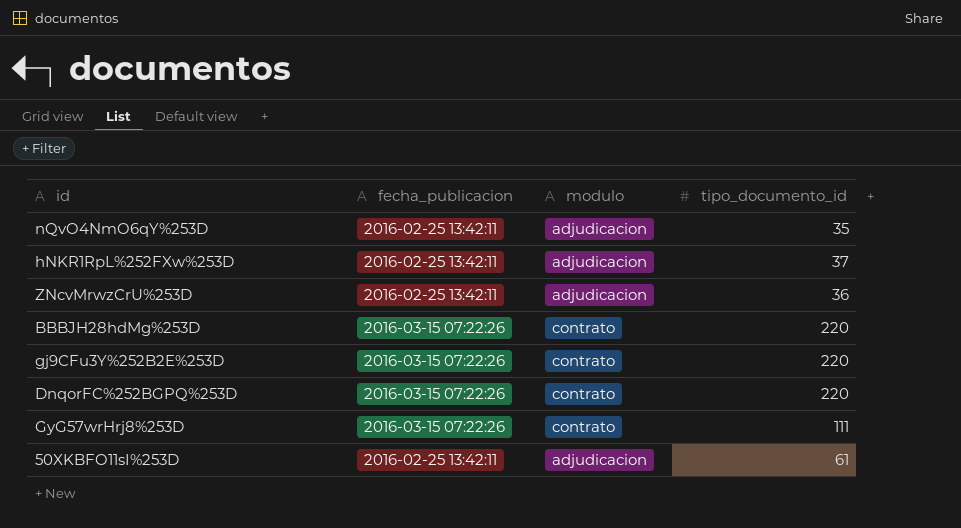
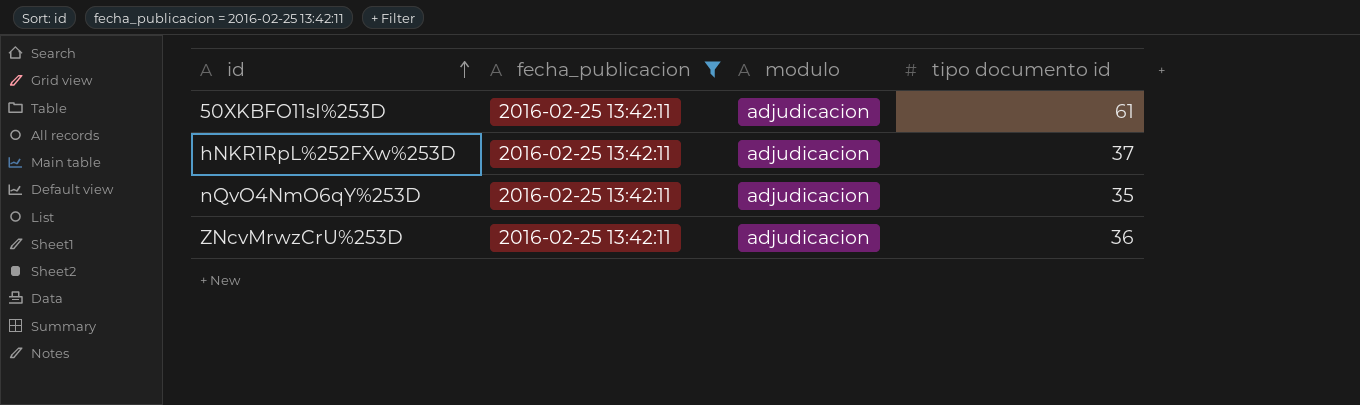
filter: none -> fecha_publicacion = 2016-02-25 13:42:11
row order: none -> id ascending
column name: tipo_documento_id -> tipo documento id

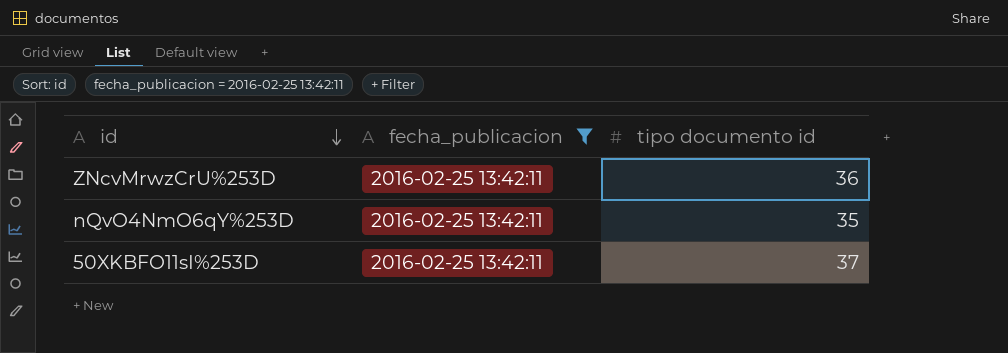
row order: id ascending -> id descending
column modulo | position: 3 -> none
row hNKR1RpL%252FXw%253D: 2016-02-25 13:42:11 | adjudicacion | 37 -> none
50XKBFO11sI%253D | tipo documento id: 61 -> 37

